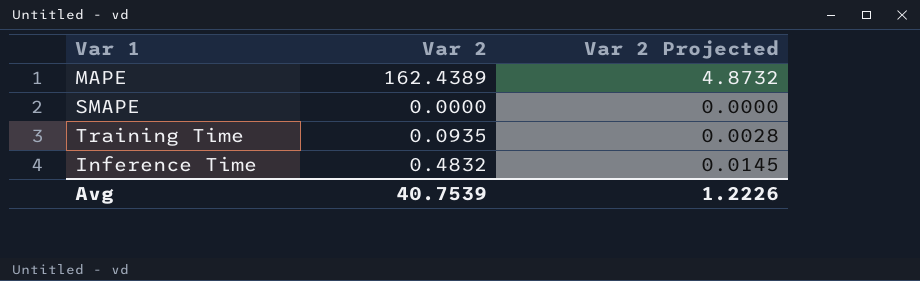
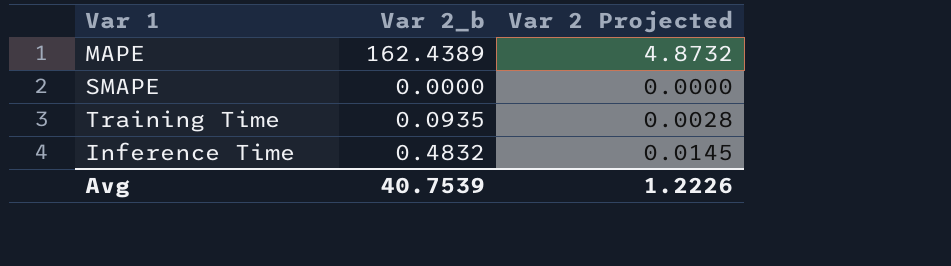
column name: Var 2 -> Var 2_b

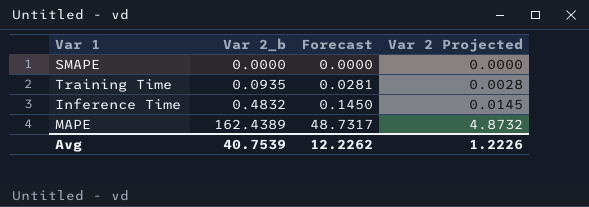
row order: none -> Var 2_b ascending
column Forecast | formula: none -> [Var 2_b] * 0.3

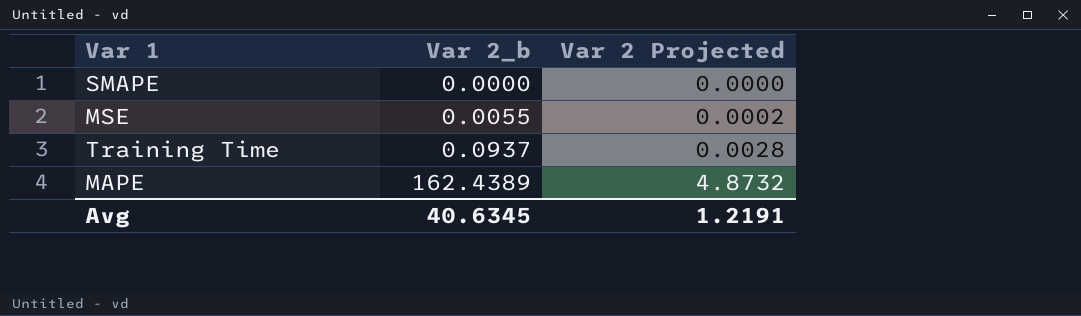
column Forecast | formula: [Var 2_b] * 0.3 -> none
row Inference Time: 0.4832 | 0.1450 | 0.0145 -> none
row MSE: none -> 0.0055 | 0.0002
Training Time | Var 2_b: 0.0935 -> 0.0937
Avg | Var 2_b: 40.7539 -> 40.6345
Avg | Var 2 Projected: 1.2226 -> 1.2191

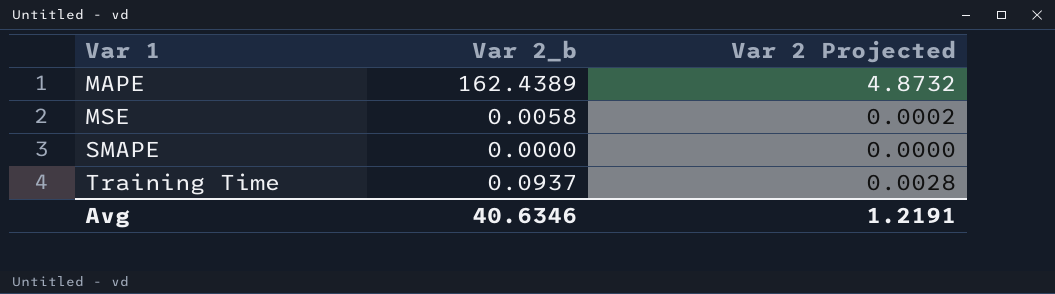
row order: Var 2_b ascending -> Var 1 ascending
MSE | Var 2_b: 0.0055 -> 0.0058
Avg | Var 2_b: 40.6345 -> 40.6346

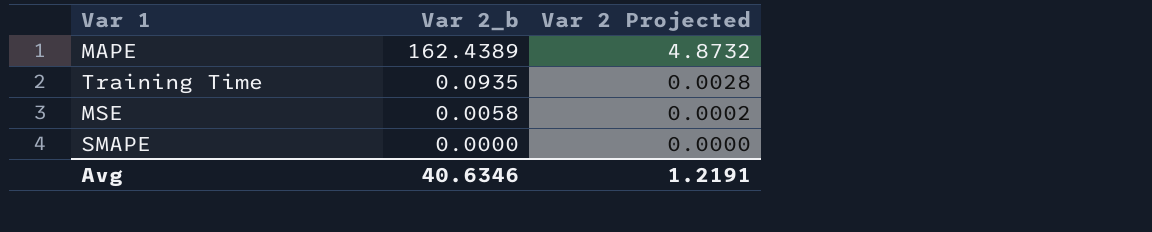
row order: Var 1 ascending -> Var 2_b descending
Training Time | Var 2_b: 0.0937 -> 0.0935

